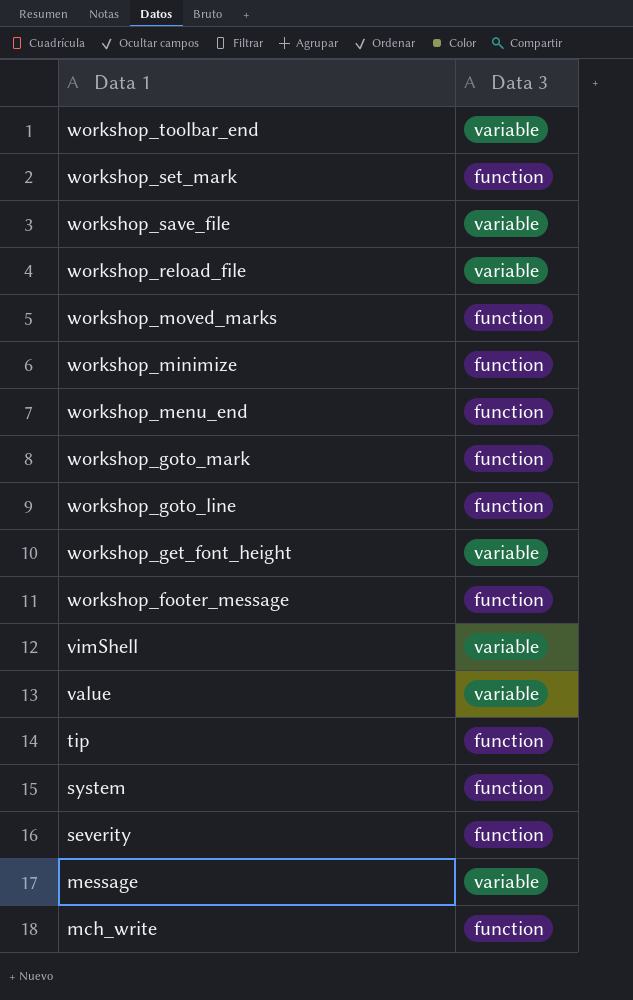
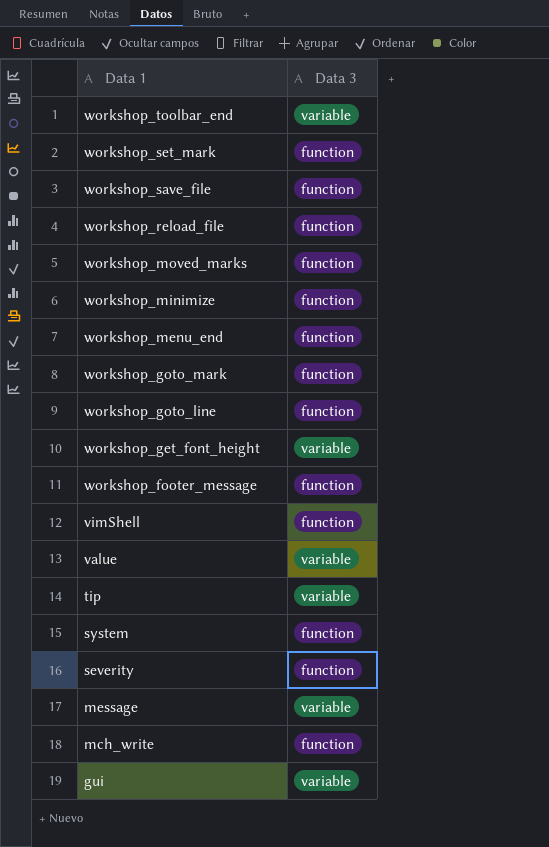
workshop_save_file | Data 3: variable -> function
workshop_reload_file | Data 3: variable -> function
vimShell | Data 3: variable -> function
tip | Data 3: function -> variable
row gui: none -> variable

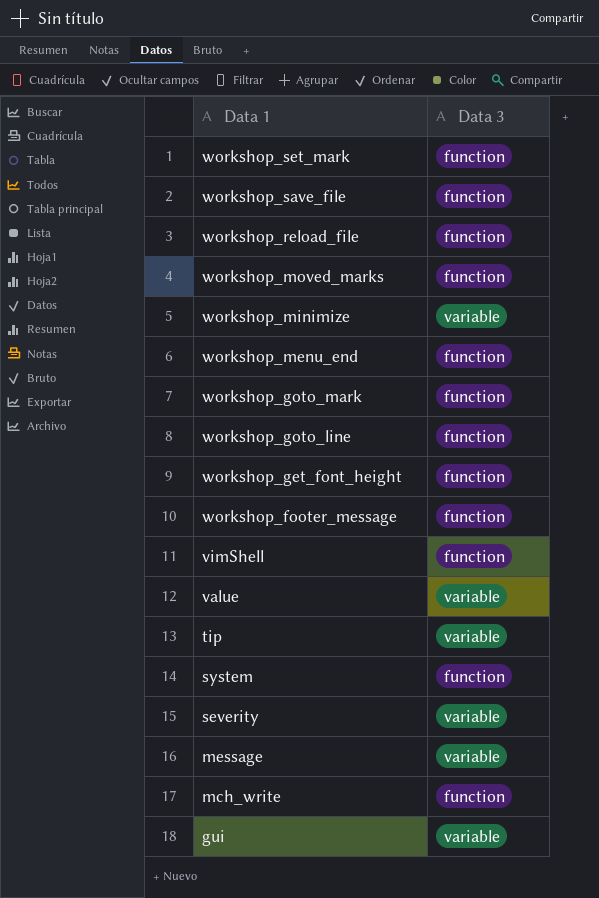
row workshop_toolbar_end: variable -> none
workshop_minimize | Data 3: function -> variable
workshop_get_font_height | Data 3: variable -> function
severity | Data 3: function -> variable

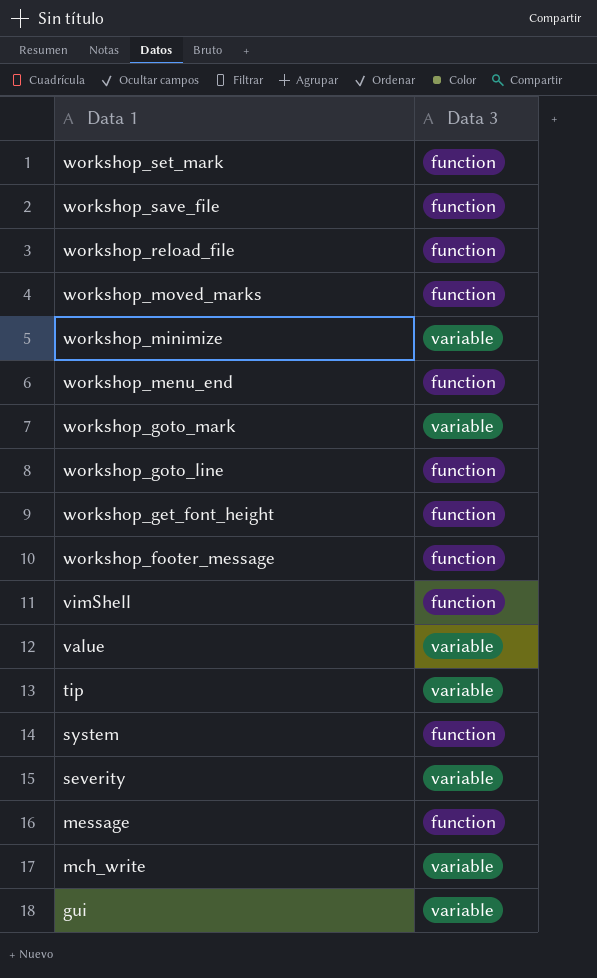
workshop_goto_mark | Data 3: function -> variable
message | Data 3: variable -> function
mch_write | Data 3: function -> variable

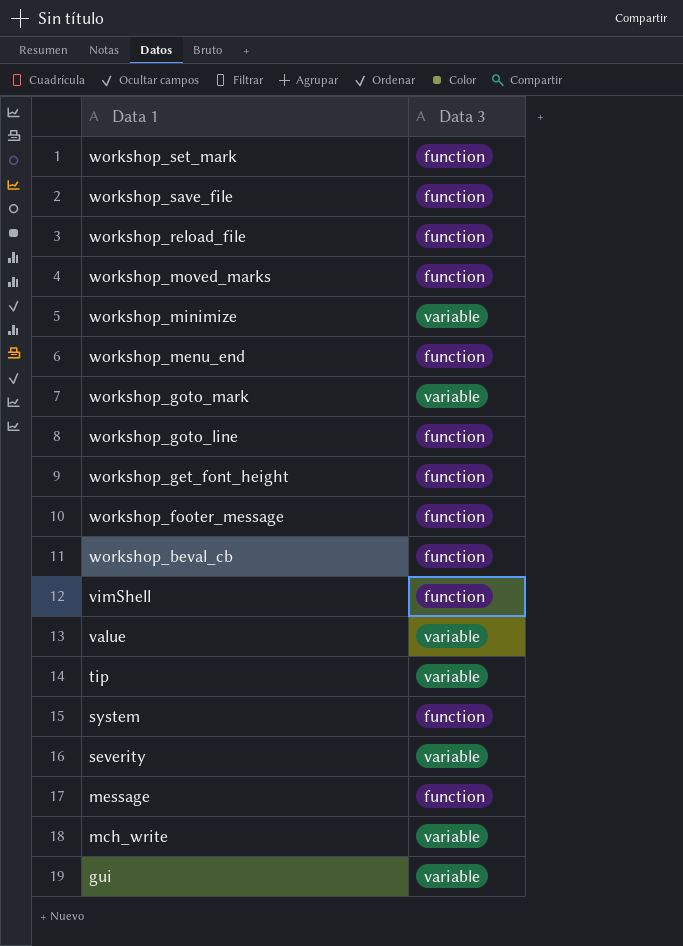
row workshop_beval_cb: none -> function

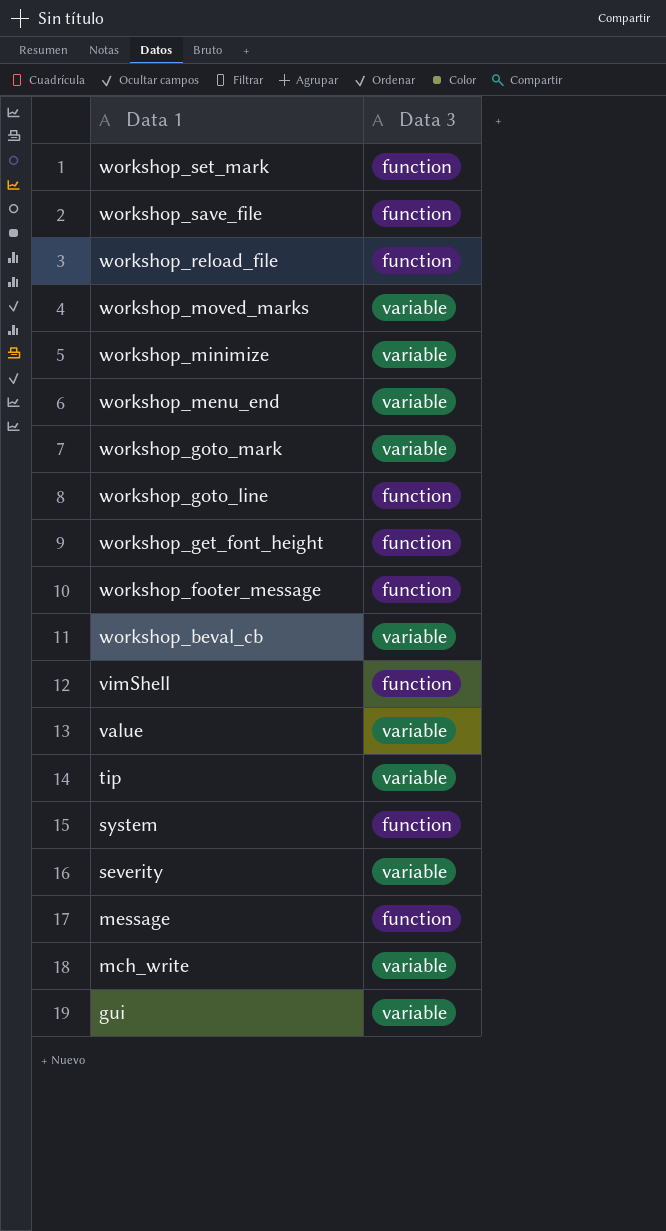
workshop_moved_marks | Data 3: function -> variable
workshop_menu_end | Data 3: function -> variable
workshop_beval_cb | Data 3: function -> variable

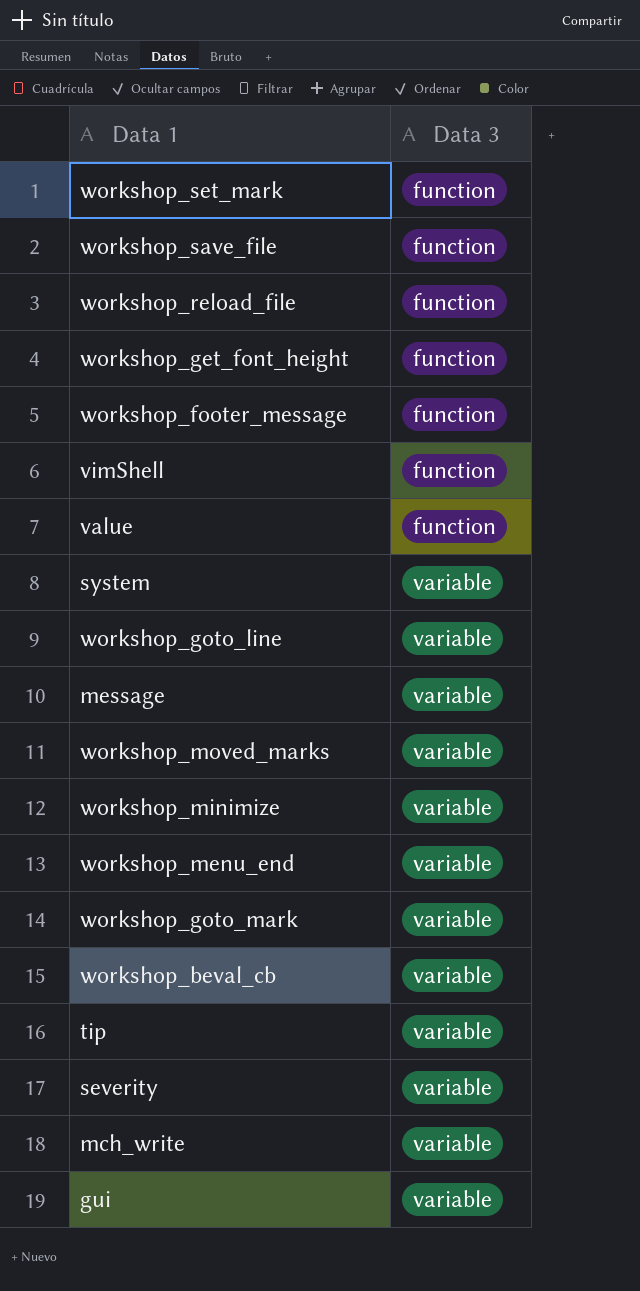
row order: Data 1 descending -> Data 3 ascending
value | Data 3: variable -> function
system | Data 3: function -> variable
workshop_goto_line | Data 3: function -> variable
message | Data 3: function -> variable

